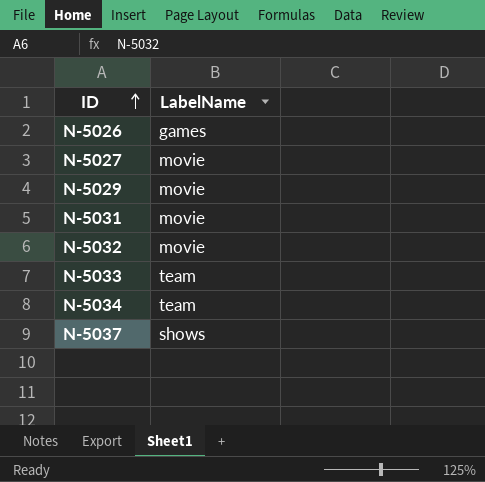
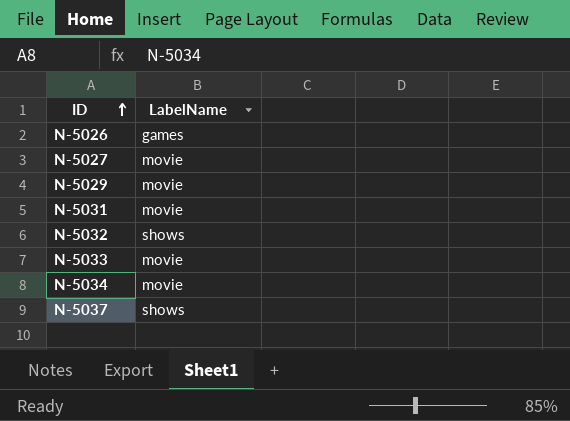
N-5032 | LabelName: movie -> shows
N-5033 | LabelName: team -> movie
N-5034 | LabelName: team -> movie

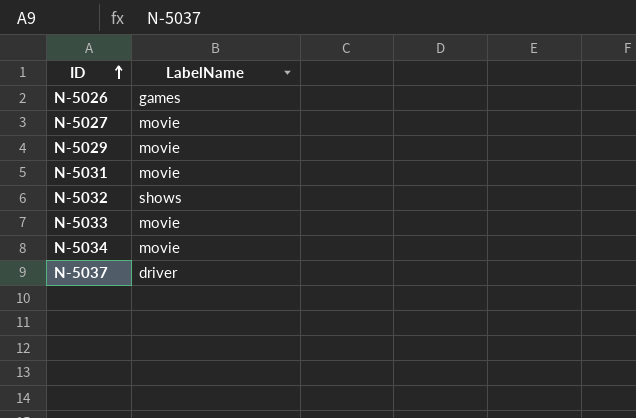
N-5037 | LabelName: shows -> driver

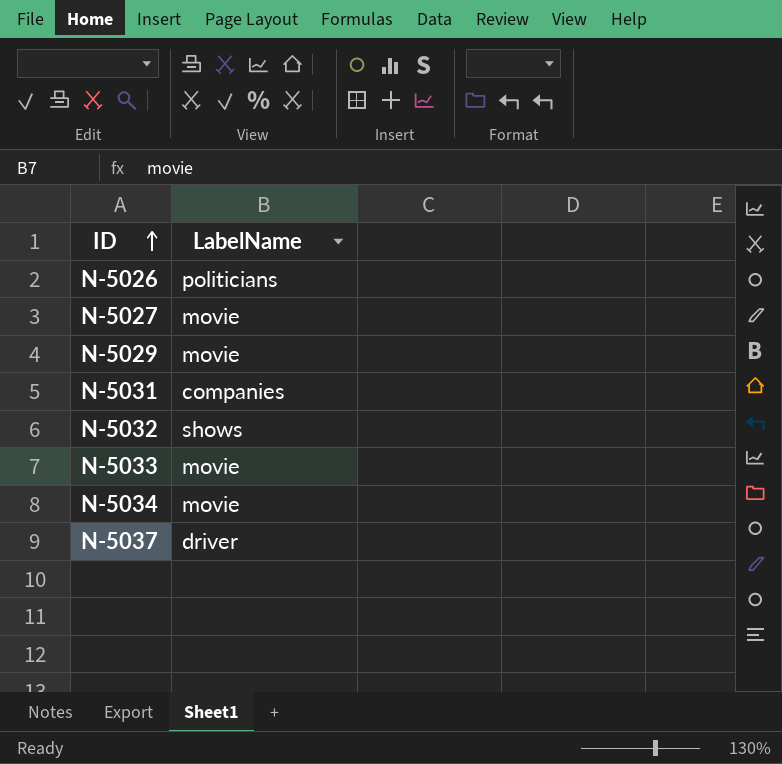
N-5026 | LabelName: games -> politicians
N-5031 | LabelName: movie -> companies

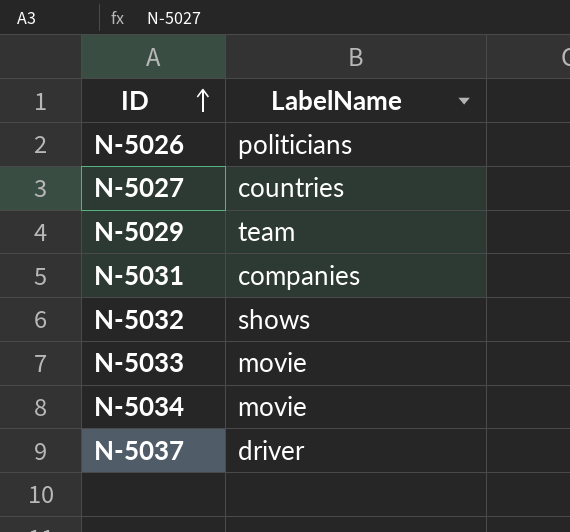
N-5027 | LabelName: movie -> countries
N-5029 | LabelName: movie -> team

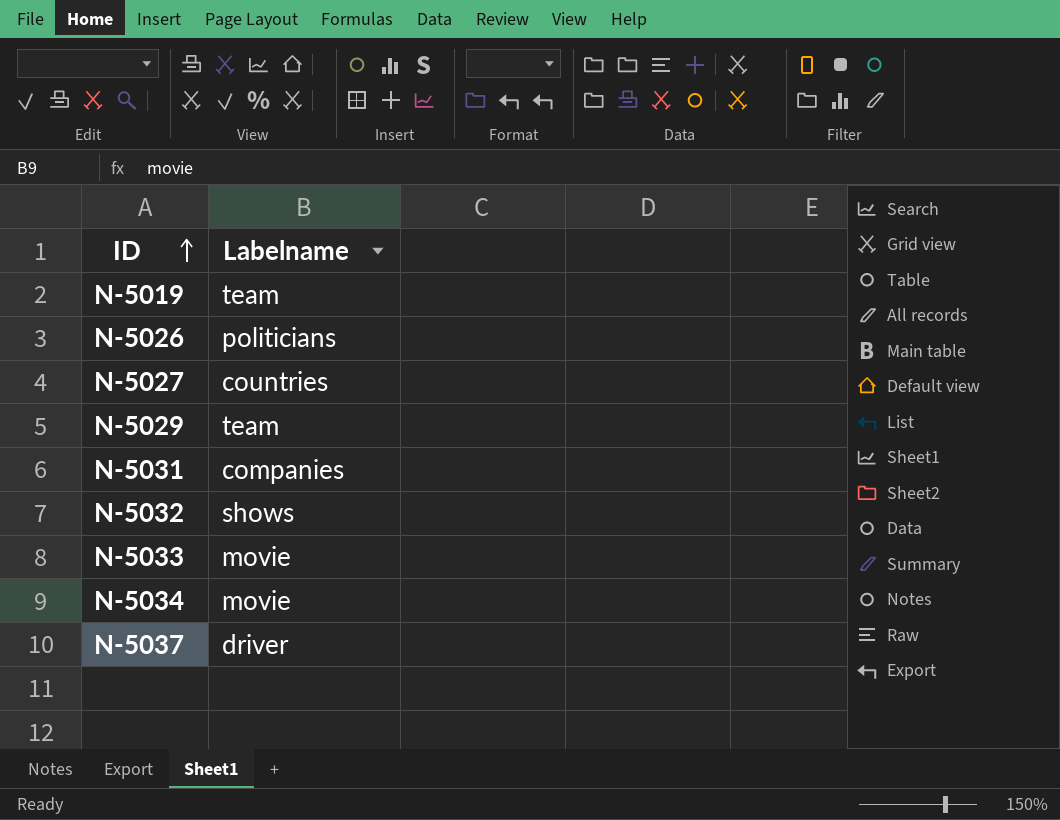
column name: LabelName -> Labelname
row N-5019: none -> team

